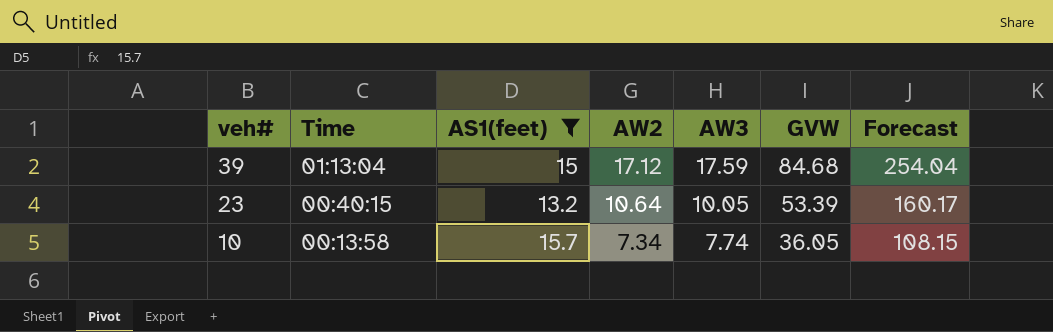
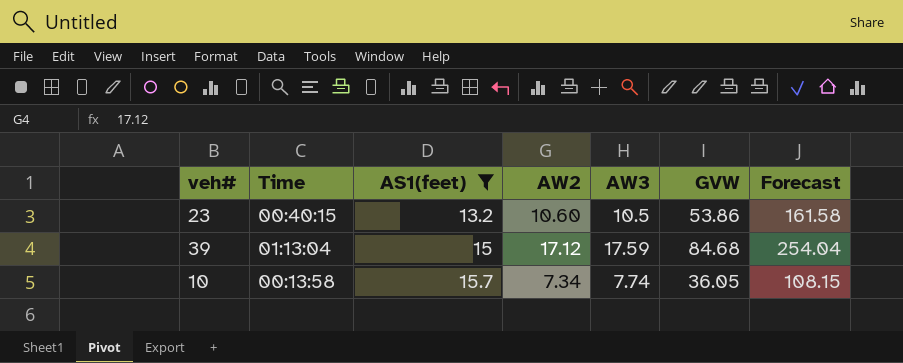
row order: veh# descending -> AS1(feet) ascending
23 | AW2: 10.64 -> 10.60
23 | AW3: 10.05 -> 10.5
23 | GVW: 53.39 -> 53.86
23 | Forecast: 160.17 -> 161.58

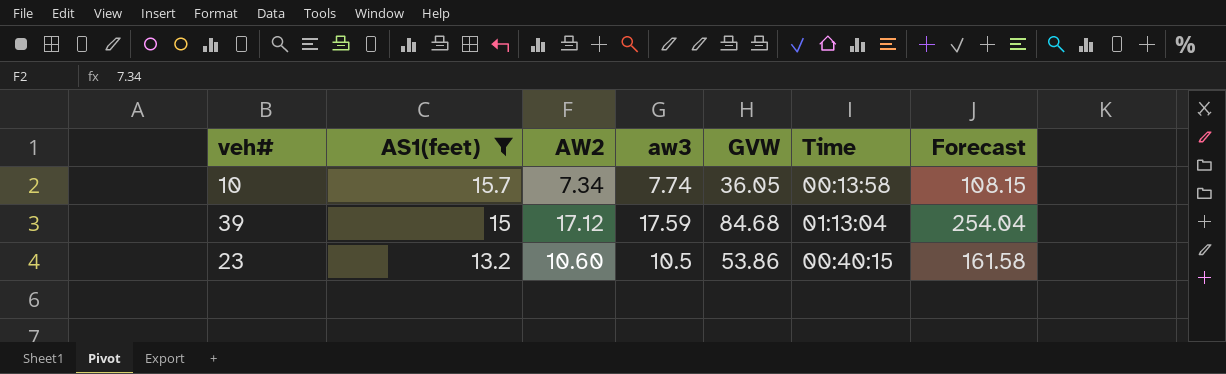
row order: AS1(feet) ascending -> AS1(feet) descending
column name: AW3 -> aw3
column Time | position: 2 -> 6

